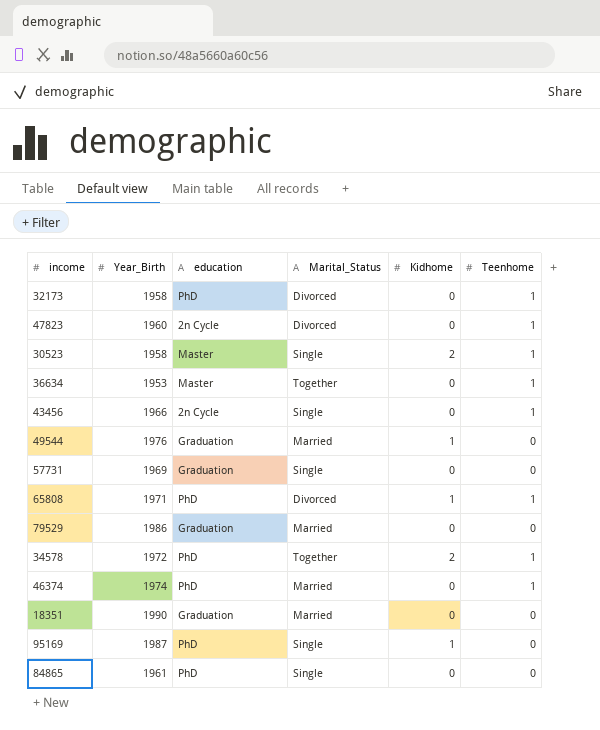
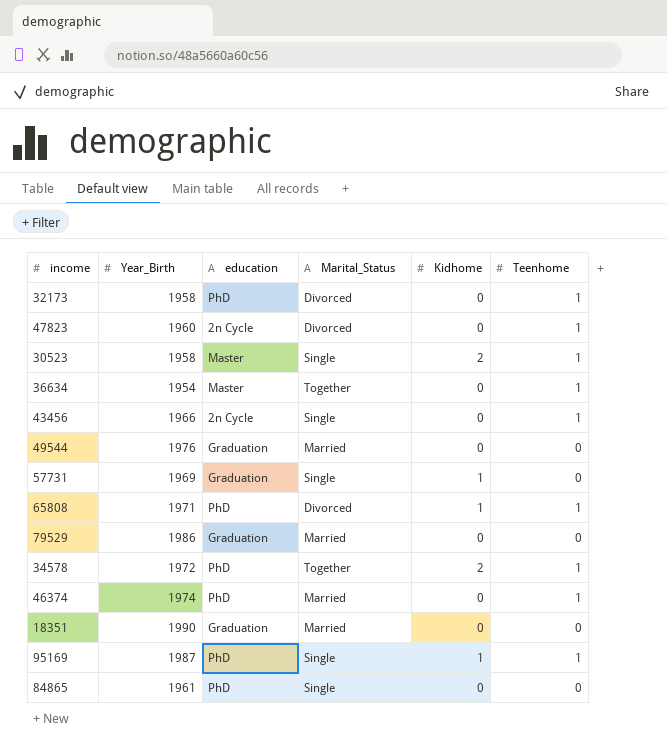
36634 | Year_Birth: 1953 -> 1954
49544 | Kidhome: 1 -> 0
57731 | Kidhome: 0 -> 1
95169 | Teenhome: 0 -> 1

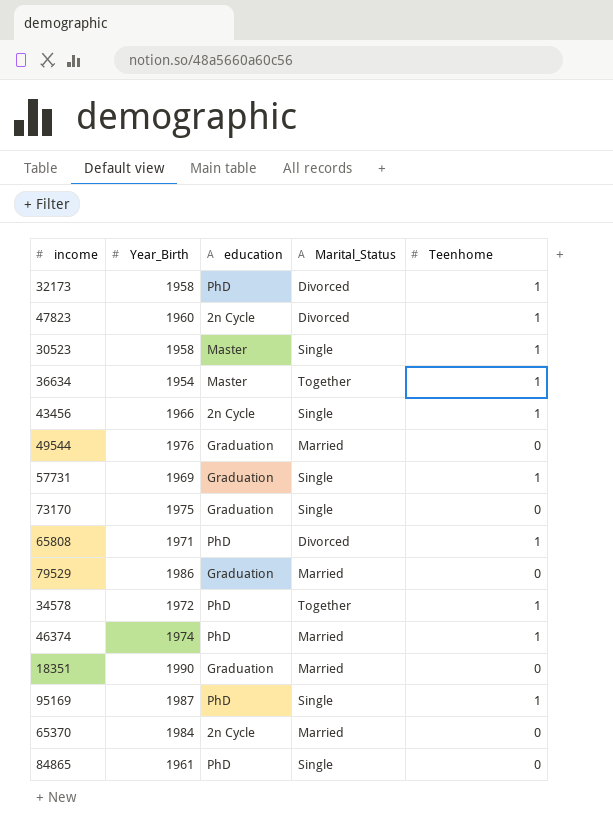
column Kidhome | position: 5 -> none
57731 | Teenhome: 0 -> 1
row 73170: none -> 1975 | Graduation | Single | 0
row 65370: none -> 1984 | 2n Cycle | Married | 0

